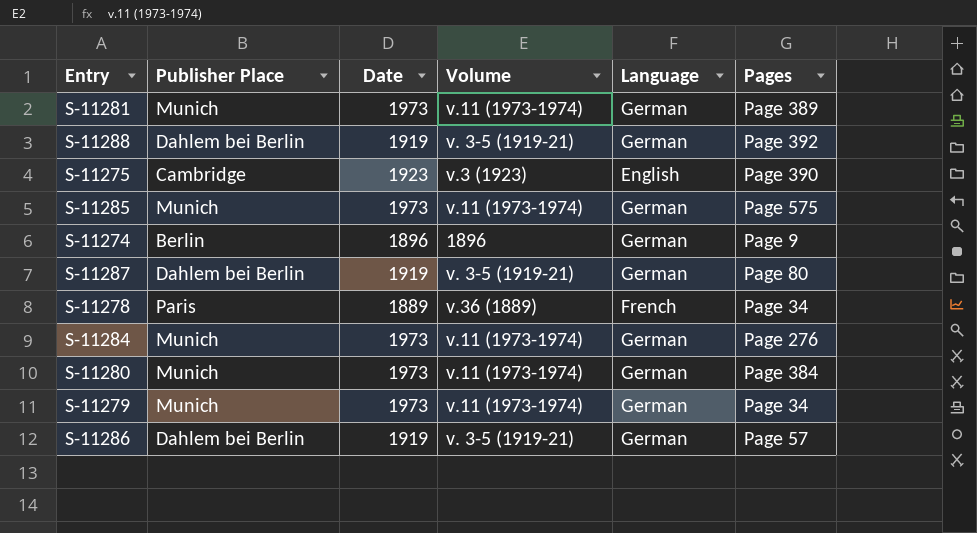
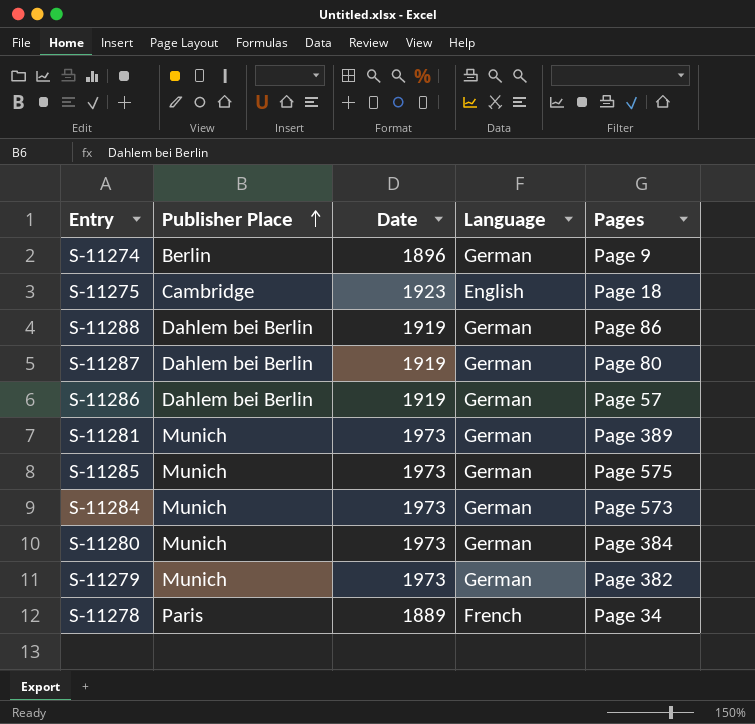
row order: none -> Publisher Place ascending
column Volume | position: 4 -> none
S-11275 | Pages: Page 390 -> Page 18
S-11288 | Pages: Page 392 -> Page 86
S-11284 | Pages: Page 276 -> Page 573
S-11279 | Pages: Page 34 -> Page 382

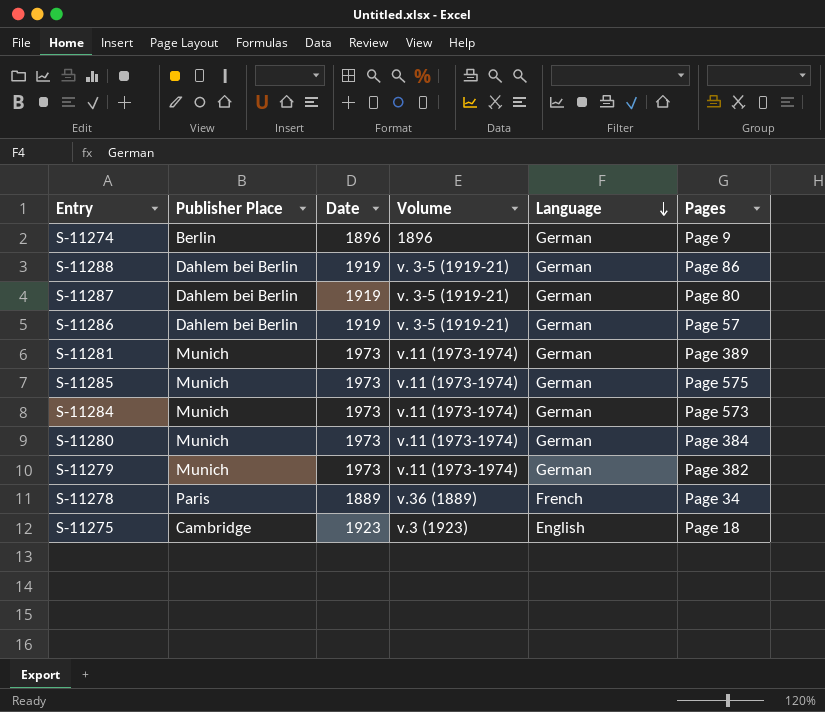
row order: Publisher Place ascending -> Language descending
column Volume | position: none -> 4

